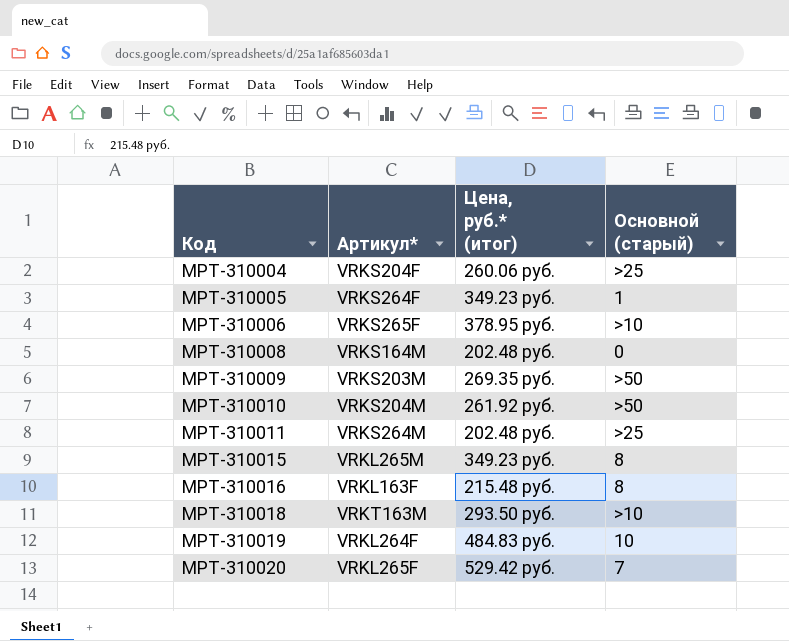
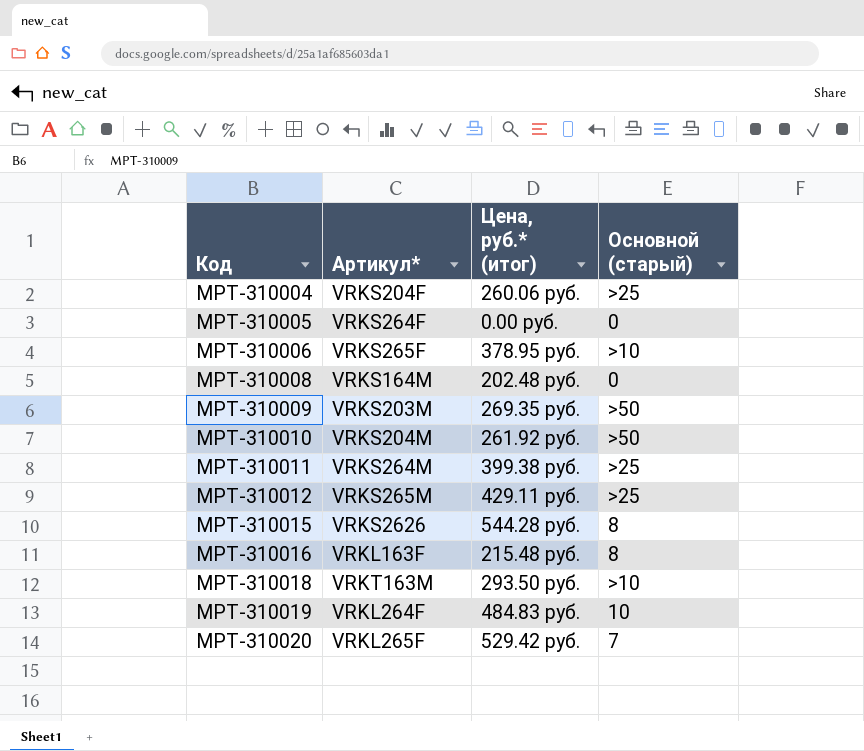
MPT-310005 | Цена, руб.* (итог): 349.23 руб. -> 0.00 руб.
MPT-310005 | Основной (старый): 1 -> 0
MPT-310011 | Цена, руб.* (итог): 202.48 руб. -> 399.38 руб.
row MPT-310012: none -> VRKS265M | 429.11 руб. | >25
MPT-310015 | Артикул*: VRKL265M -> VRKS2626
MPT-310015 | Цена, руб.* (итог): 349.23 руб. -> 544.28 руб.

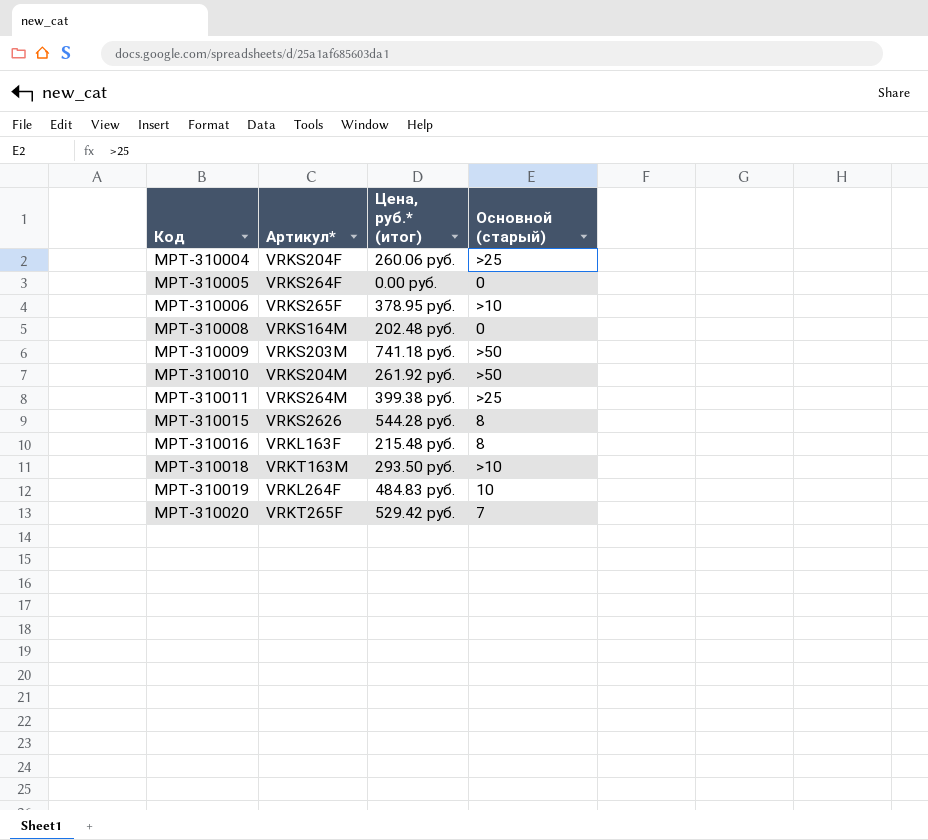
row MPT-310012: VRKS265M | 429.11 руб. | >25 -> none
MPT-310009 | Цена, руб.* (итог): 269.35 руб. -> 741.18 руб.
MPT-310020 | Артикул*: VRKL265F -> VRKT265F

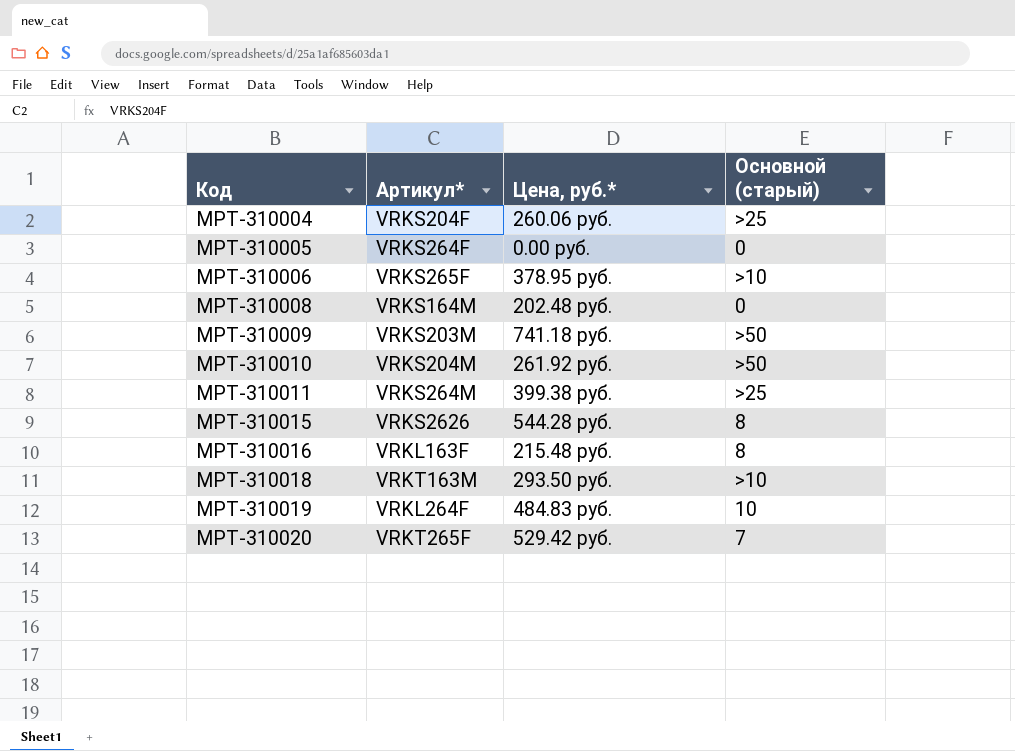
column name: Цена, руб.* (итог) -> Цена, руб.*

